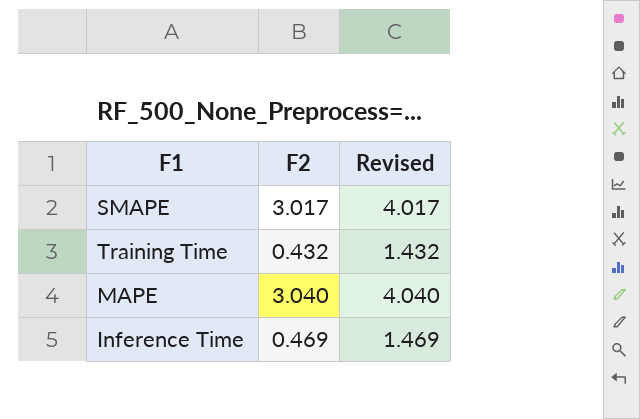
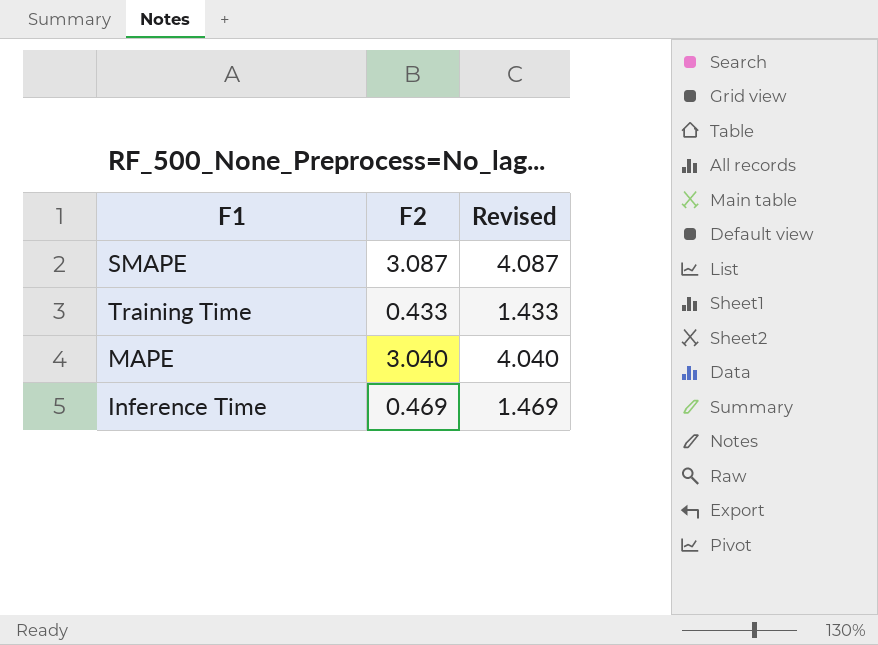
SMAPE | F2: 3.017 -> 3.087
SMAPE | Revised: 4.017 -> 4.087
Training Time | F2: 0.432 -> 0.433
Training Time | Revised: 1.432 -> 1.433

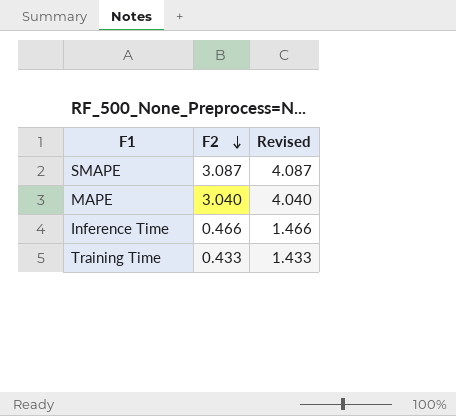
row order: none -> F2 descending
Inference Time | F2: 0.469 -> 0.466
Inference Time | Revised: 1.469 -> 1.466

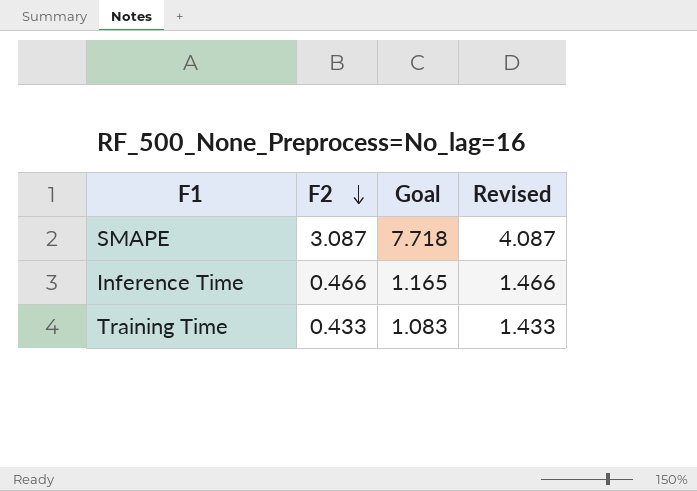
column Goal | formula: none -> [F2] * 2.5
row MAPE: 3.040 | 4.040 -> none

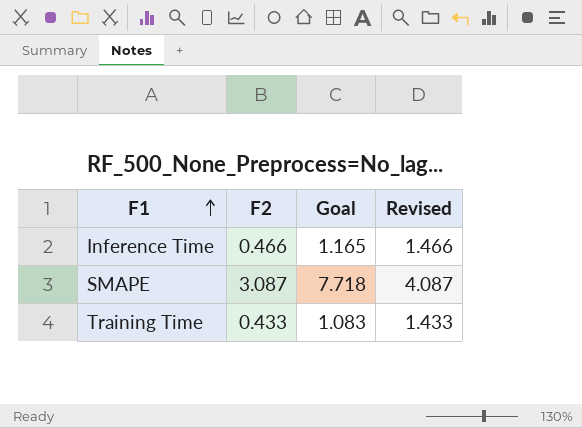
row order: F2 descending -> F1 ascending

